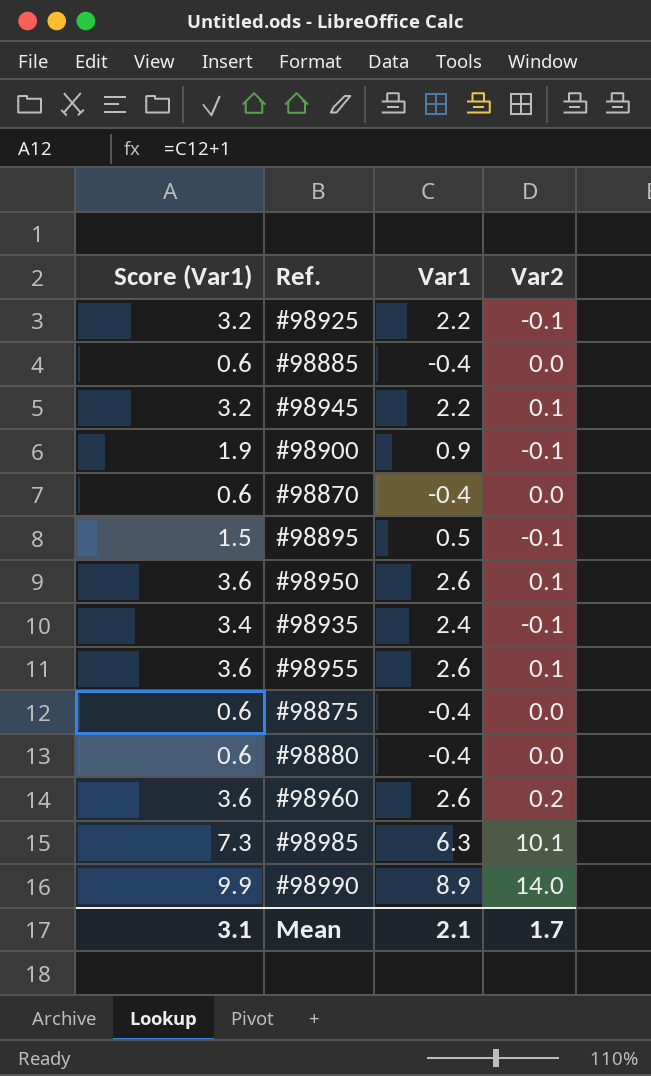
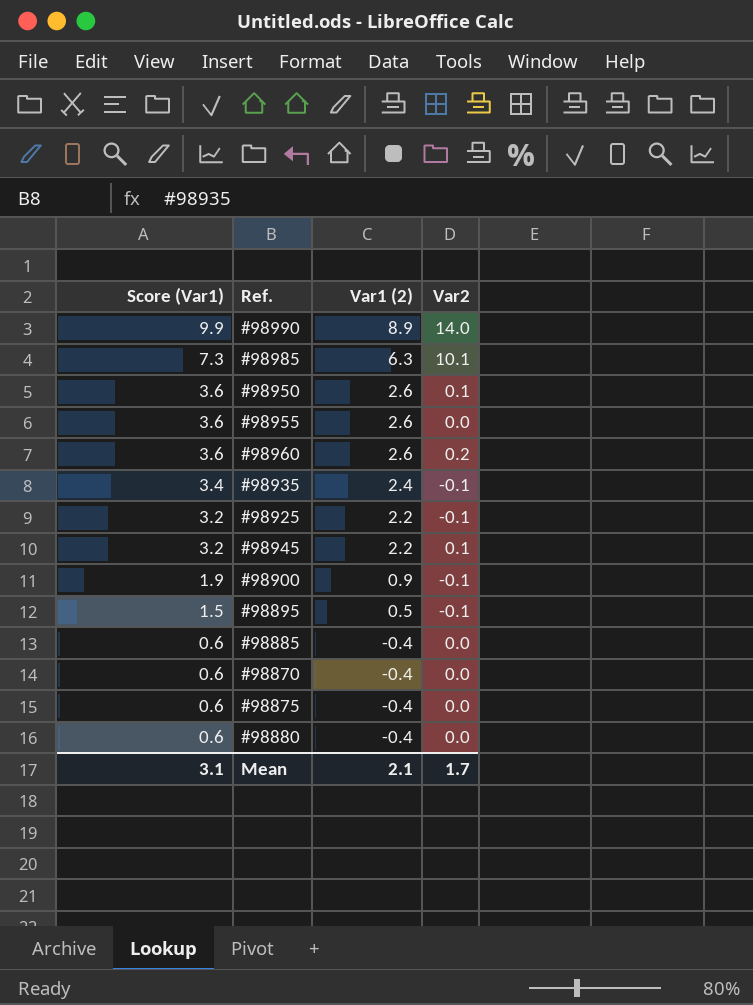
row order: none -> Score (Var1) descending
column name: Var1 -> Var1 (2)
#98955 | Var2: 0.1 -> 0.0

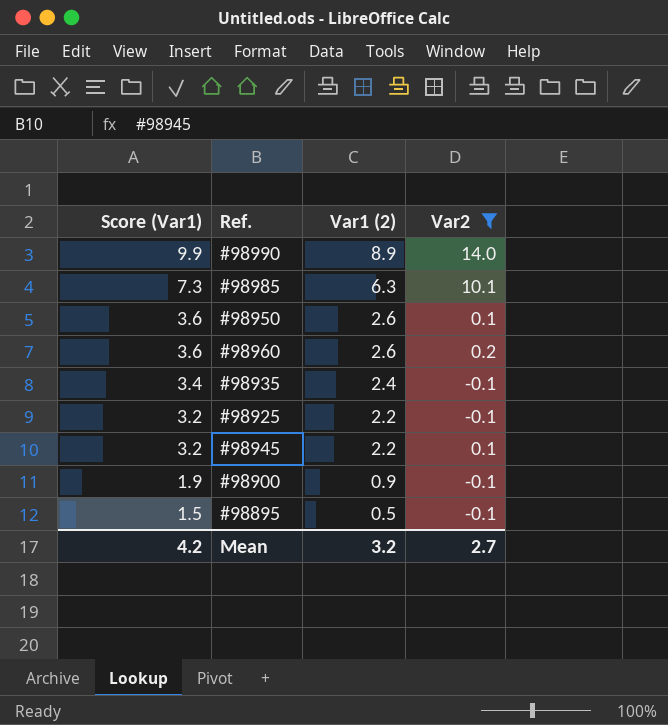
filter: none -> Var2 != 0.0
Mean | Score (Var1): 3.1 -> 4.2
Mean | Var1 (2): 2.1 -> 3.2
Mean | Var2: 1.7 -> 2.7

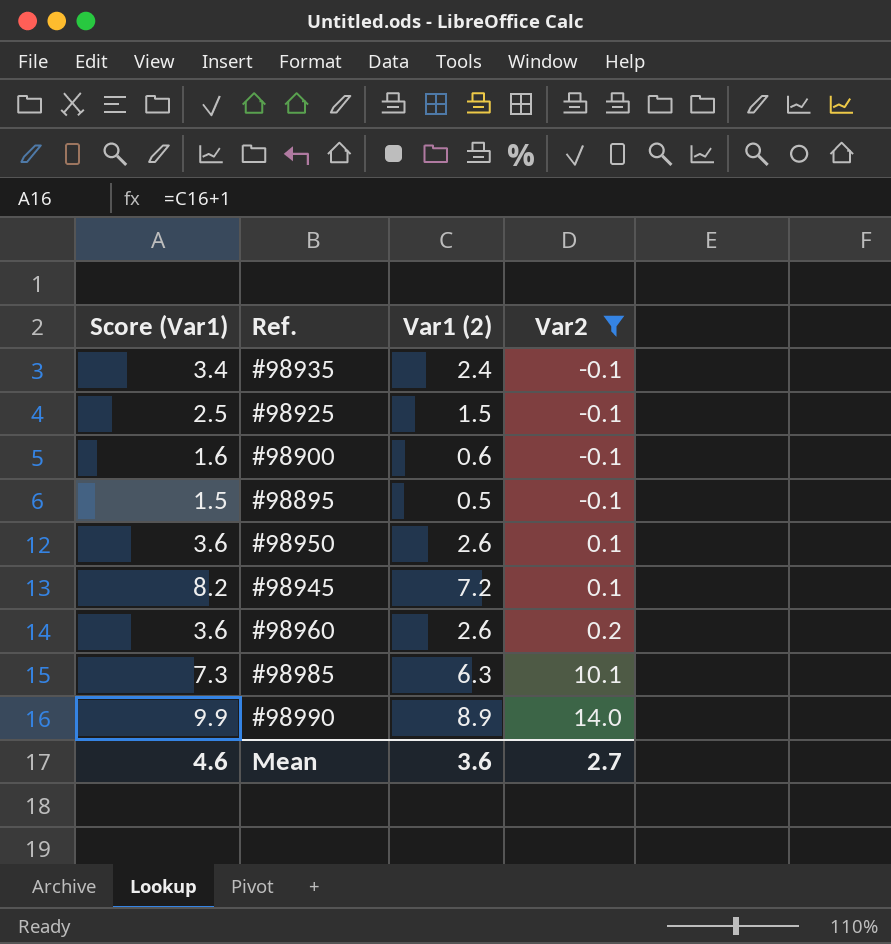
row order: Score (Var1) descending -> Var2 ascending
#98925 | Score (Var1): 3.2 -> 2.5
#98925 | Var1 (2): 2.2 -> 1.5
#98900 | Score (Var1): 1.9 -> 1.6
#98900 | Var1 (2): 0.9 -> 0.6
#98945 | Score (Var1): 3.2 -> 8.2
#98945 | Var1 (2): 2.2 -> 7.2
Mean | Score (Var1): 4.2 -> 4.6
Mean | Var1 (2): 3.2 -> 3.6

